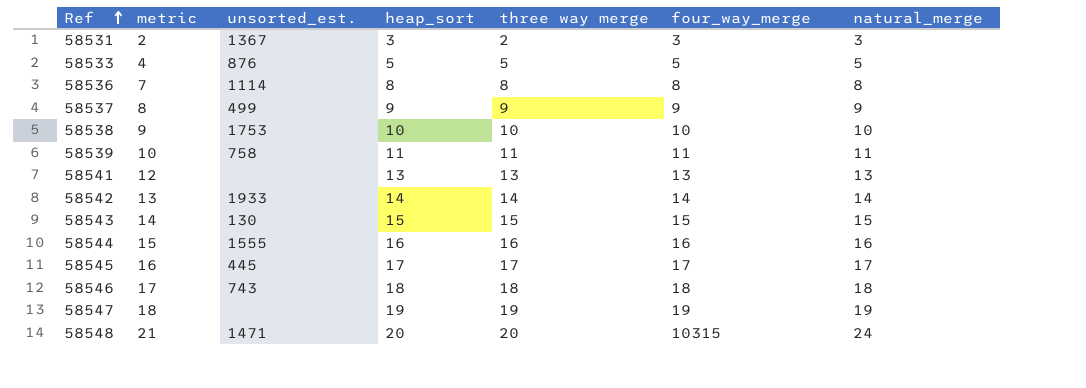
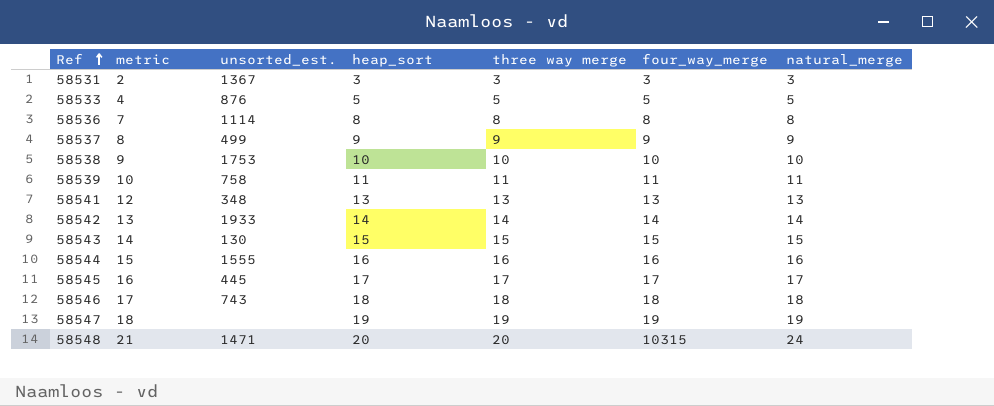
58531 | three way merge: 2 -> 3
58541 | unsorted_est.: none -> 348

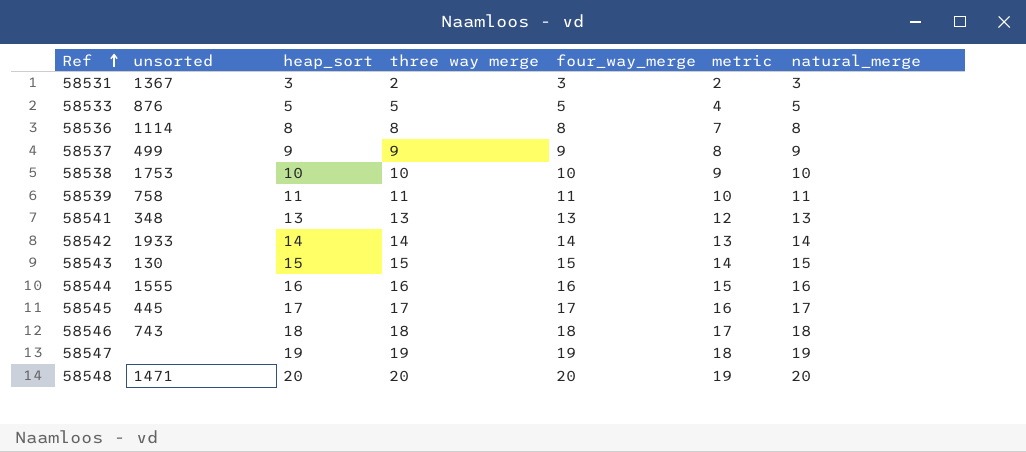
column name: unsorted_est. -> unsorted
column metric | position: 2 -> 6
58531 | three way merge: 3 -> 2
58548 | four_way_merge: 10315 -> 20
58548 | metric: 21 -> 19
58548 | natural_merge: 24 -> 20

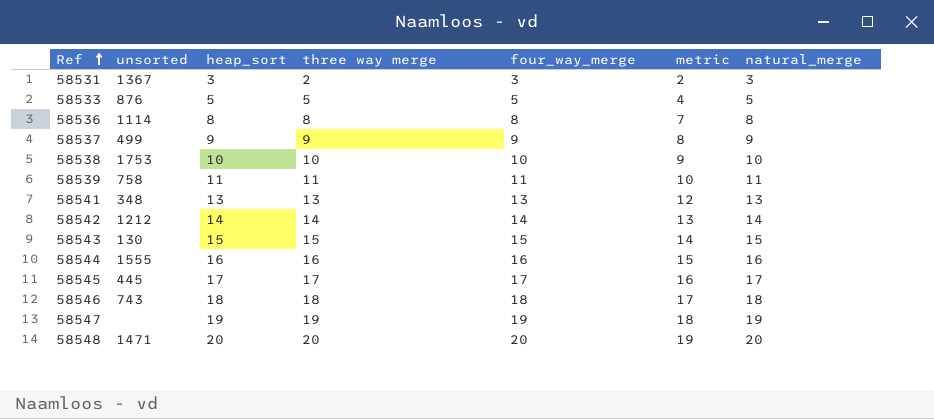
58542 | unsorted: 1933 -> 1212

